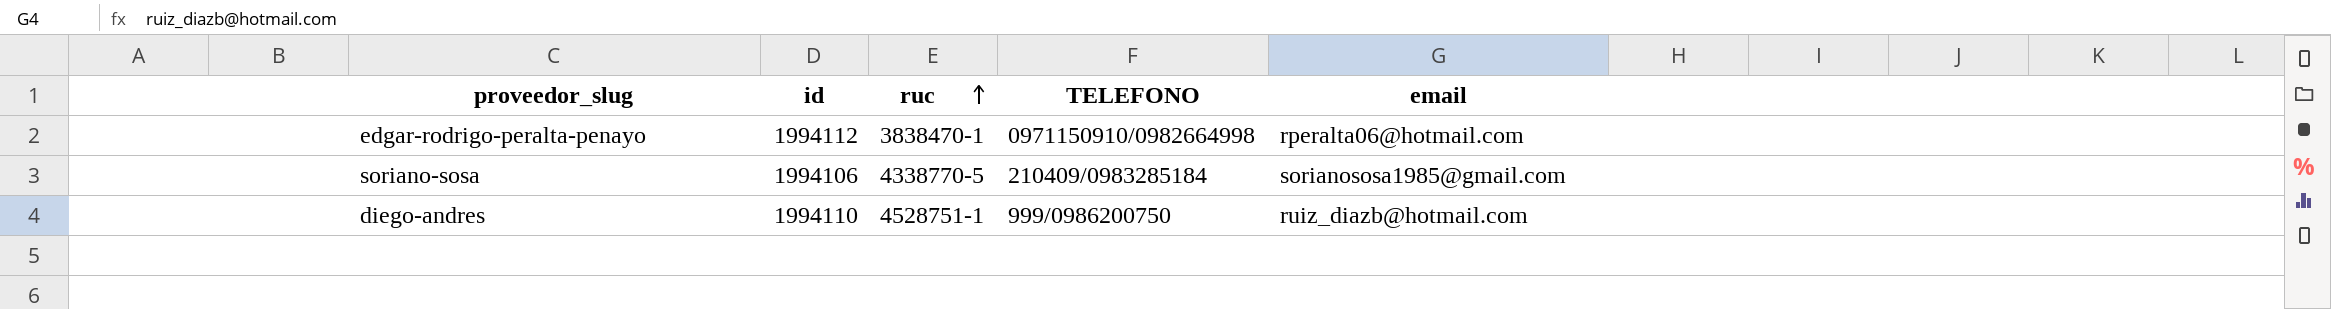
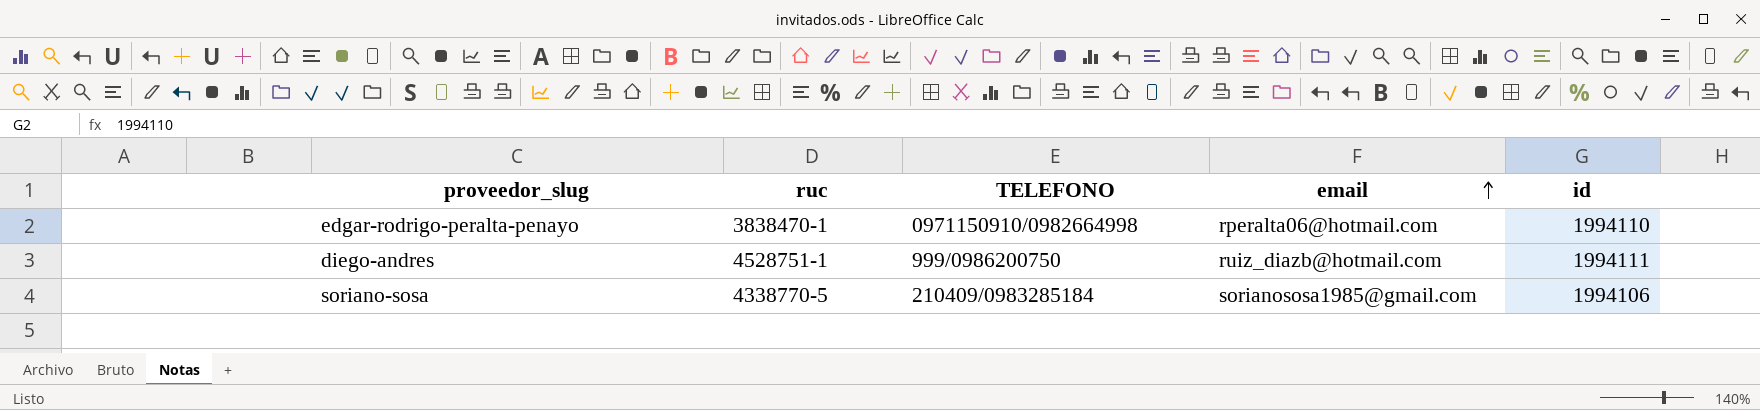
row order: ruc ascending -> email ascending
column id | position: 2 -> 5
edgar-rodrigo-peralta-penayo | id: 1994112 -> 1994110
diego-andres | id: 1994110 -> 1994111

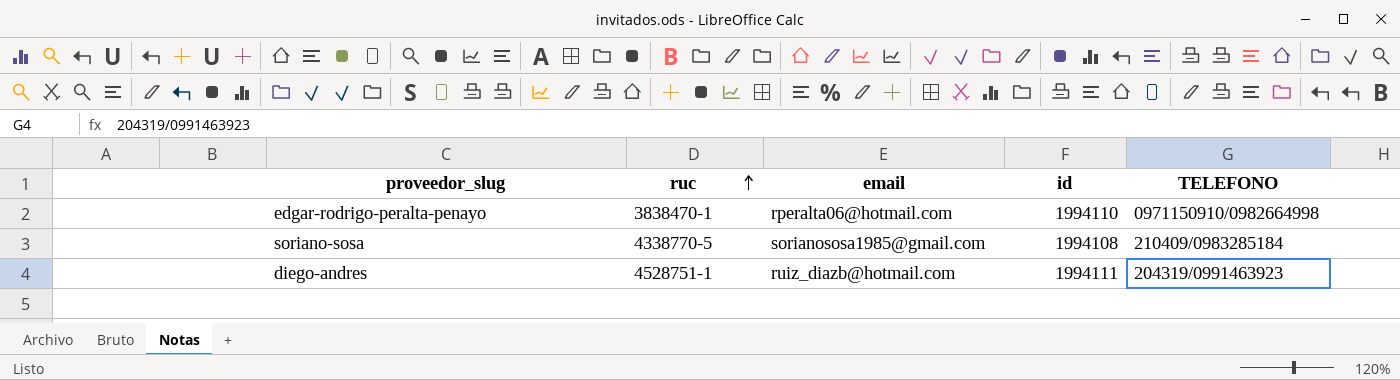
row order: email ascending -> ruc ascending
column TELEFONO | position: 3 -> 5
soriano-sosa | id: 1994106 -> 1994108
diego-andres | TELEFONO: 999/0986200750 -> 204319/0991463923

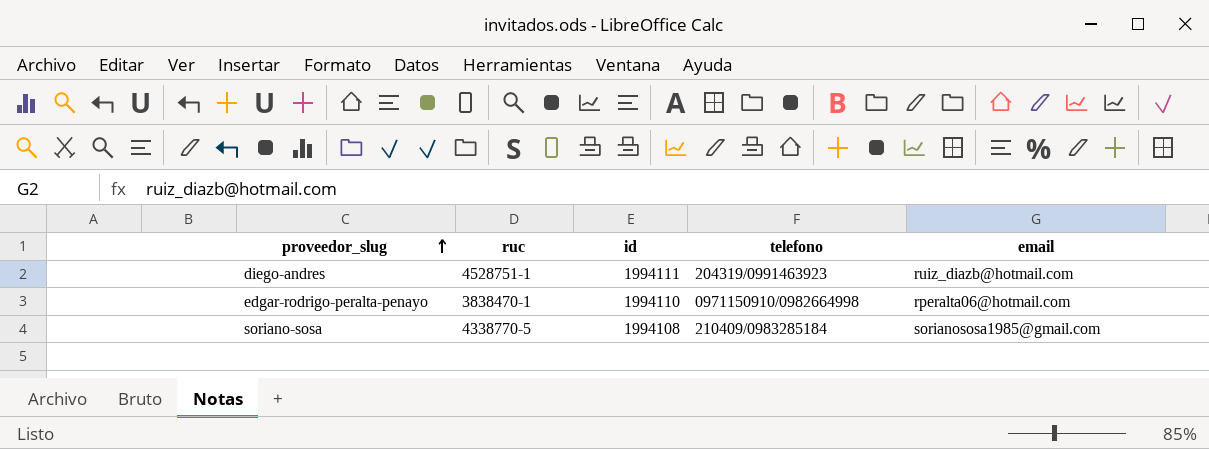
row order: ruc ascending -> proveedor_slug ascending
column name: TELEFONO -> telefono
column email | position: 3 -> 5

